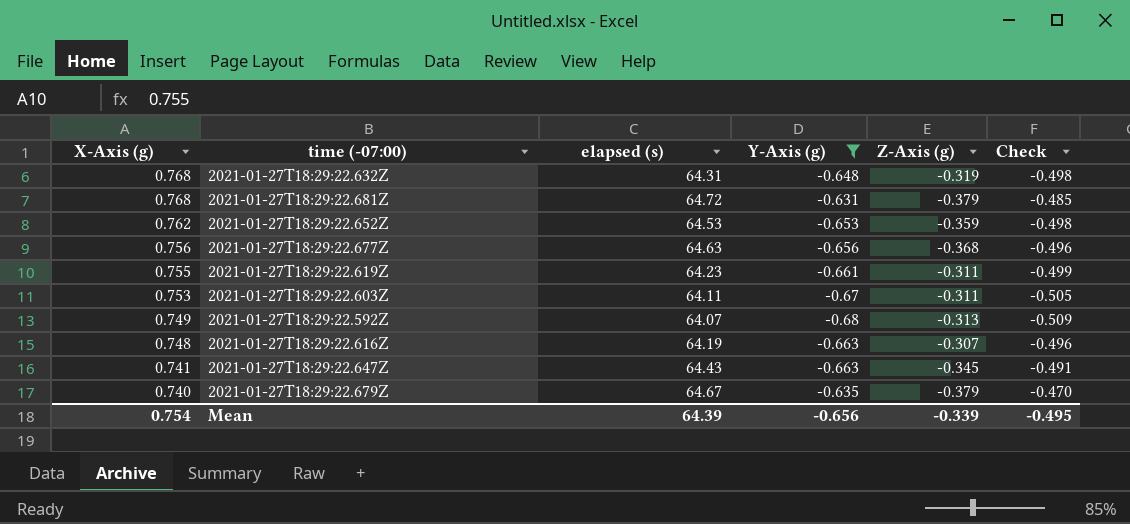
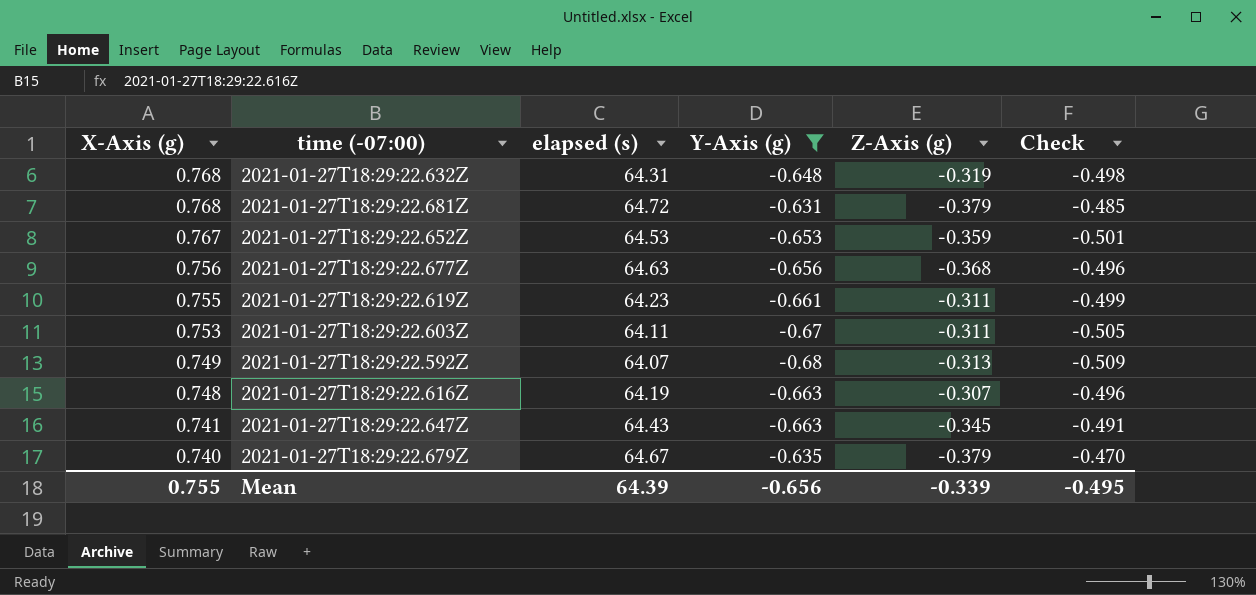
2021-01-27T18:29:22.652Z | X-Axis (g): 0.762 -> 0.767
2021-01-27T18:29:22.652Z | Check: -0.498 -> -0.501
Mean | X-Axis (g): 0.754 -> 0.755

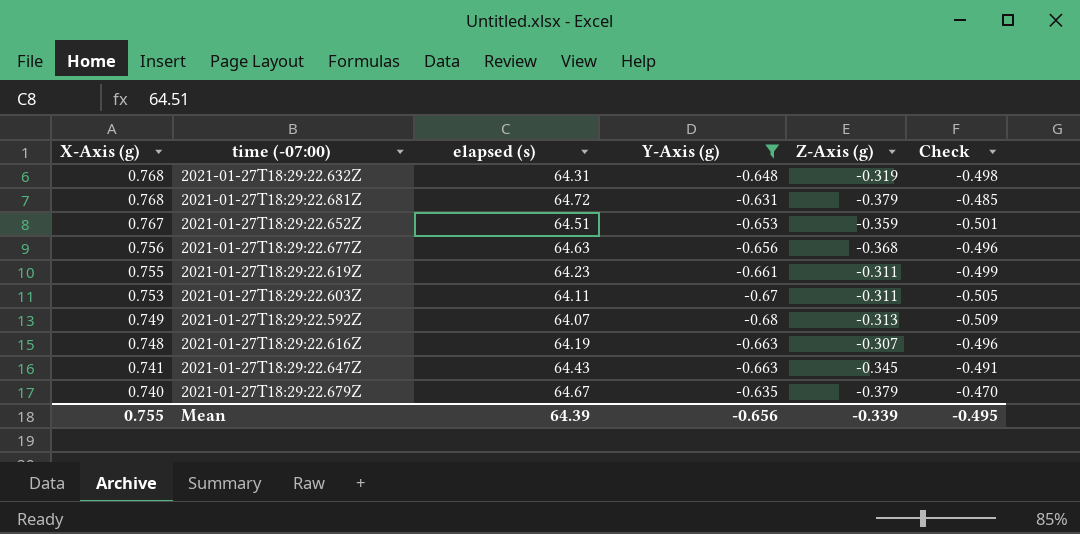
2021-01-27T18:29:22.652Z | elapsed (s): 64.53 -> 64.51

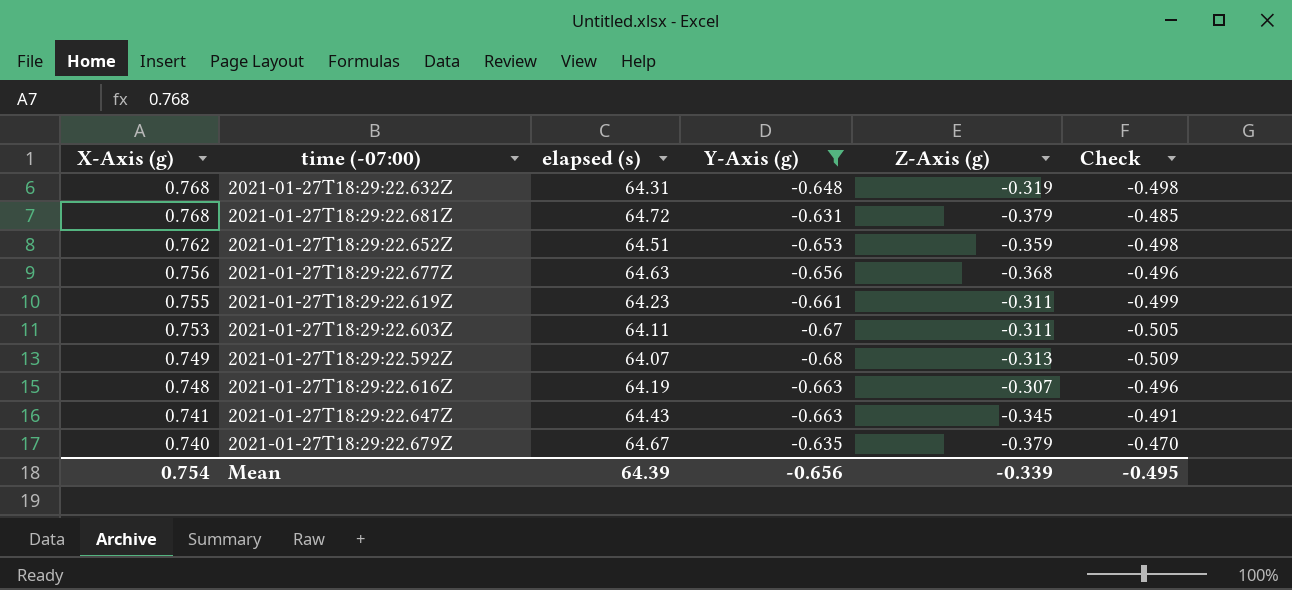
2021-01-27T18:29:22.652Z | X-Axis (g): 0.767 -> 0.762
2021-01-27T18:29:22.652Z | Check: -0.501 -> -0.498
Mean | X-Axis (g): 0.755 -> 0.754

